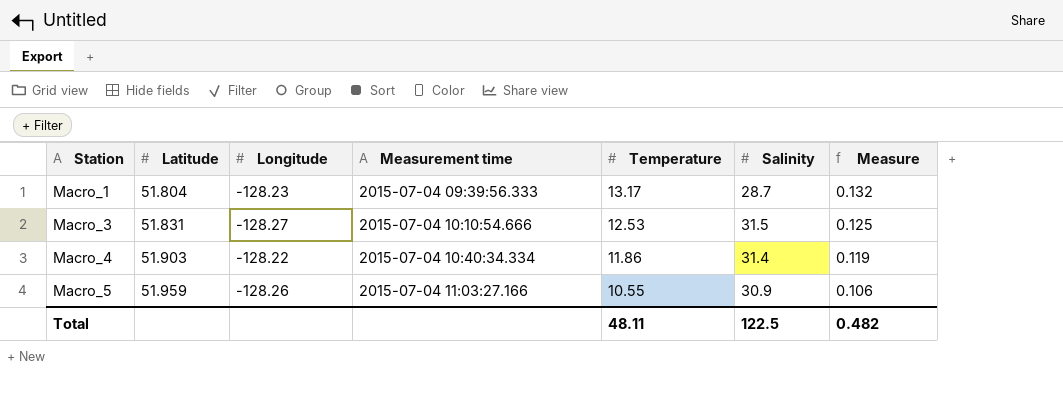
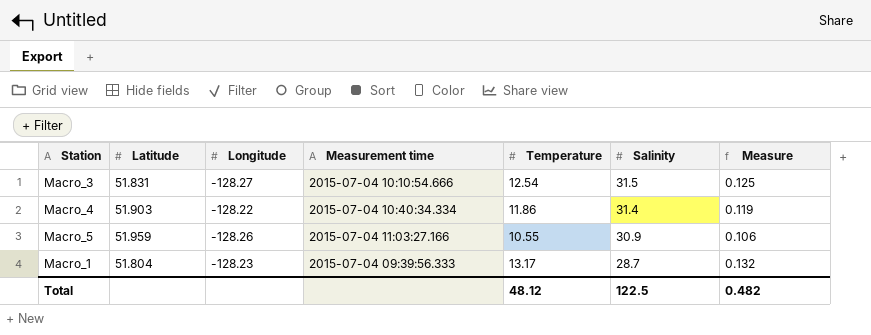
row order: Station ascending -> Salinity descending
Macro_3 | Temperature: 12.53 -> 12.54
Total | Temperature: 48.11 -> 48.12

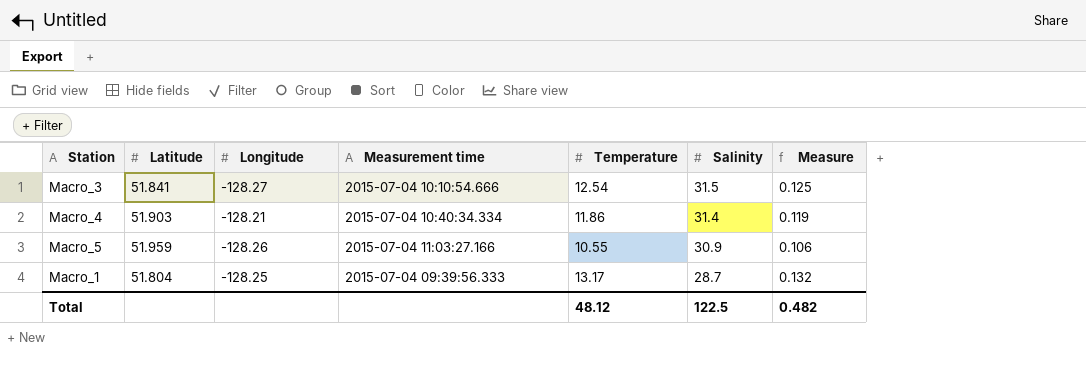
Macro_3 | Latitude: 51.831 -> 51.841
Macro_4 | Longitude: -128.22 -> -128.21
Macro_1 | Longitude: -128.23 -> -128.25

